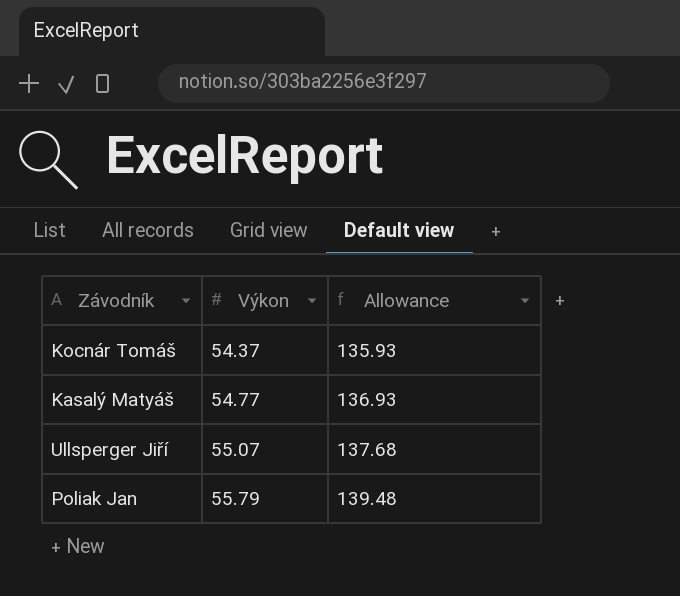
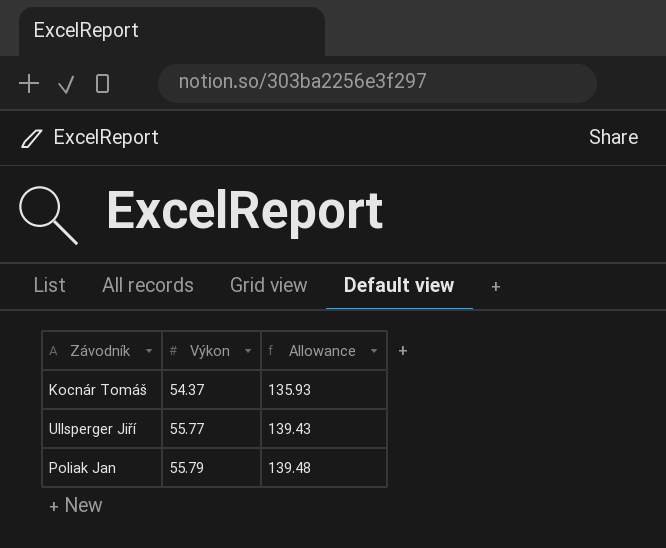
row Kasalý Matyáš: 54.77 | 136.93 -> none
Ullsperger Jiří | Výkon: 55.07 -> 55.77
Ullsperger Jiří | Allowance: 137.68 -> 139.43

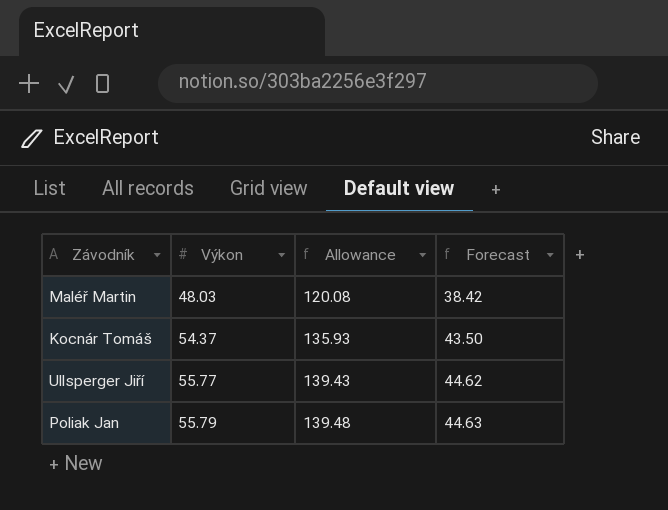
column Forecast | formula: none -> [Výkon] * 0.8
row Maléř Martin: none -> 48.03 | 120.08 | 38.42

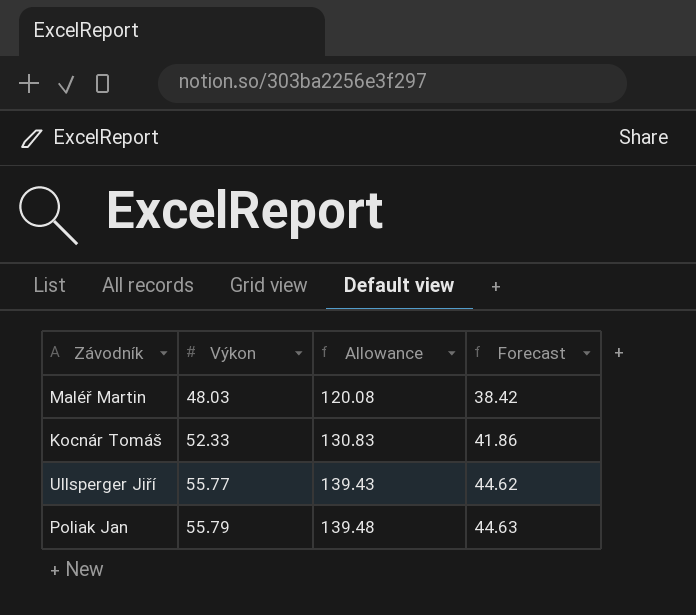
Kocnár Tomáš | Výkon: 54.37 -> 52.33
Kocnár Tomáš | Allowance: 135.93 -> 130.83
Kocnár Tomáš | Forecast: 43.50 -> 41.86

